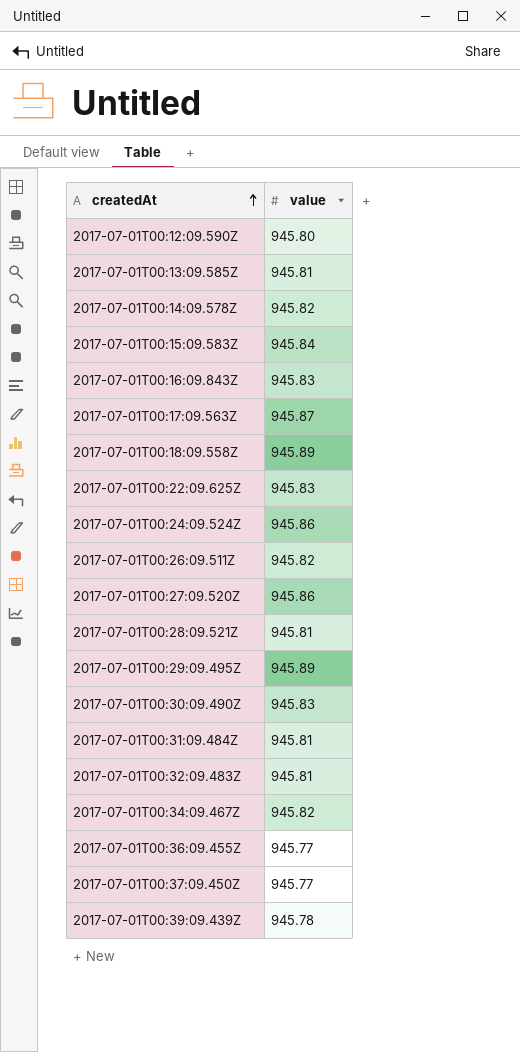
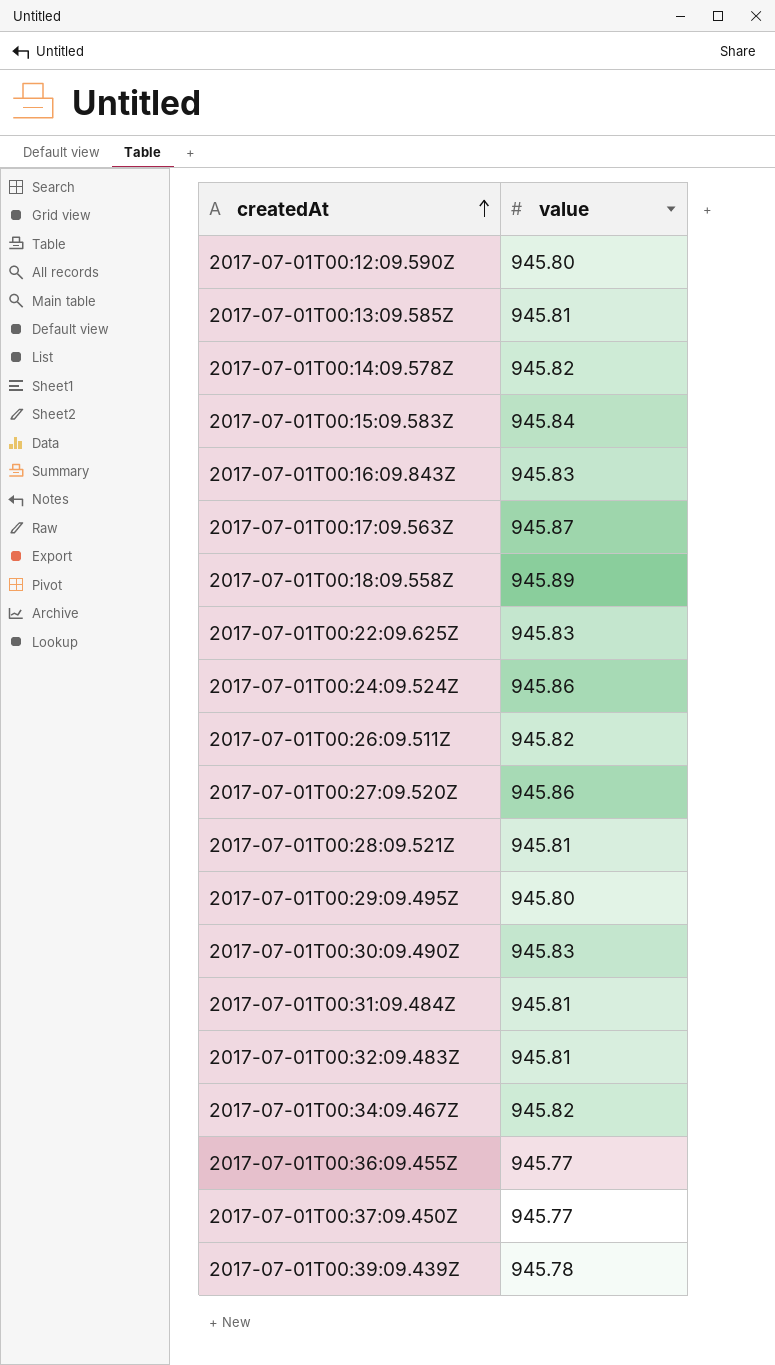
2017-07-01T00:29:09.495Z | value: 945.89 -> 945.80

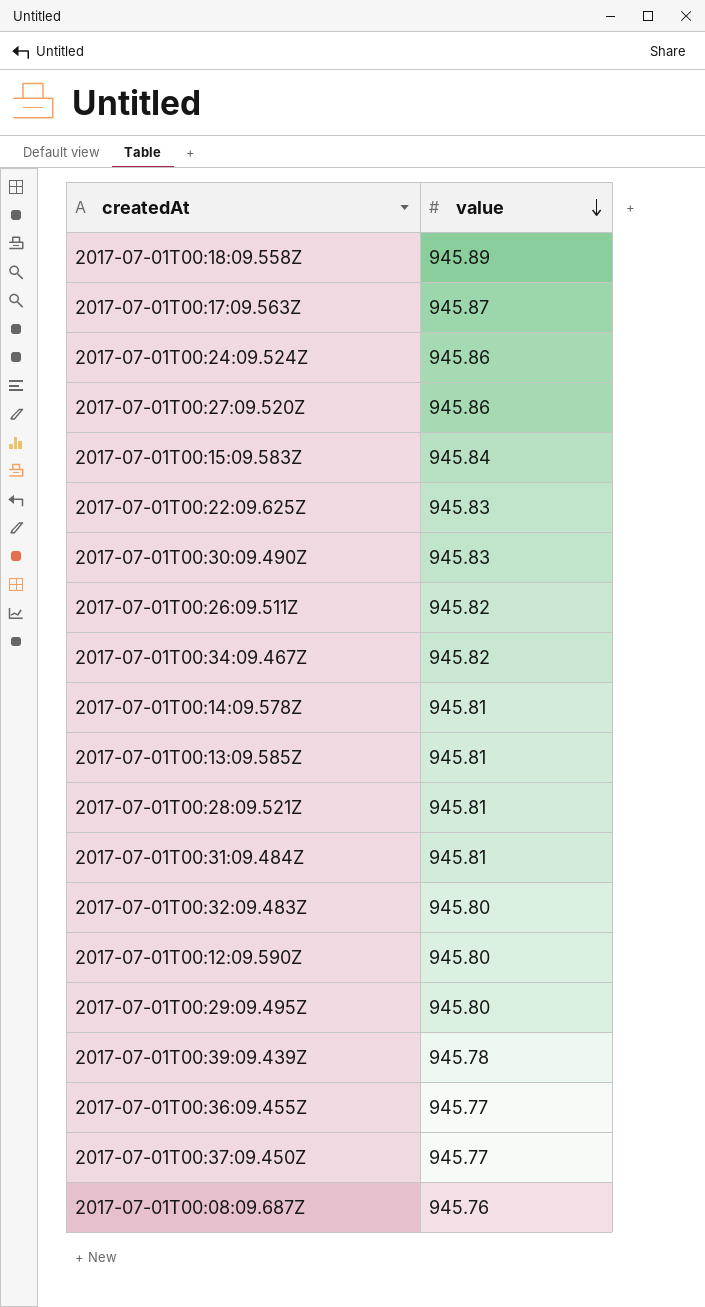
row order: createdAt ascending -> value descending
row 2017-07-01T00:16:09.843Z: 945.83 -> none
2017-07-01T00:14:09.578Z | value: 945.82 -> 945.81
2017-07-01T00:32:09.483Z | value: 945.81 -> 945.80
row 2017-07-01T00:08:09.687Z: none -> 945.76

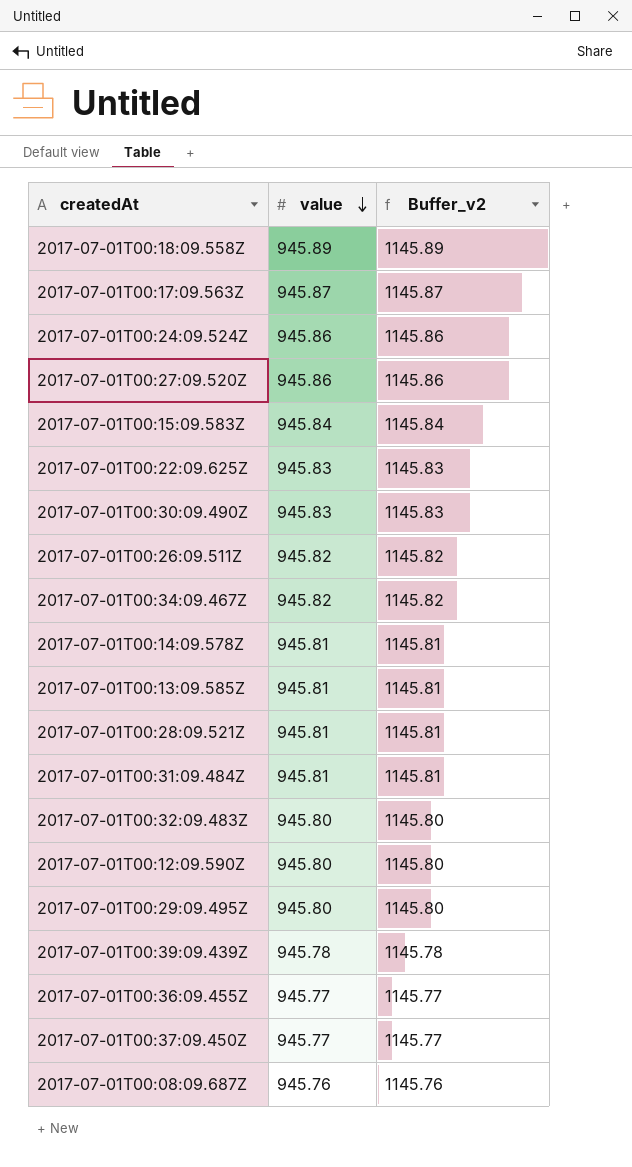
column Buffer_v2 | formula: none -> [value] + 200

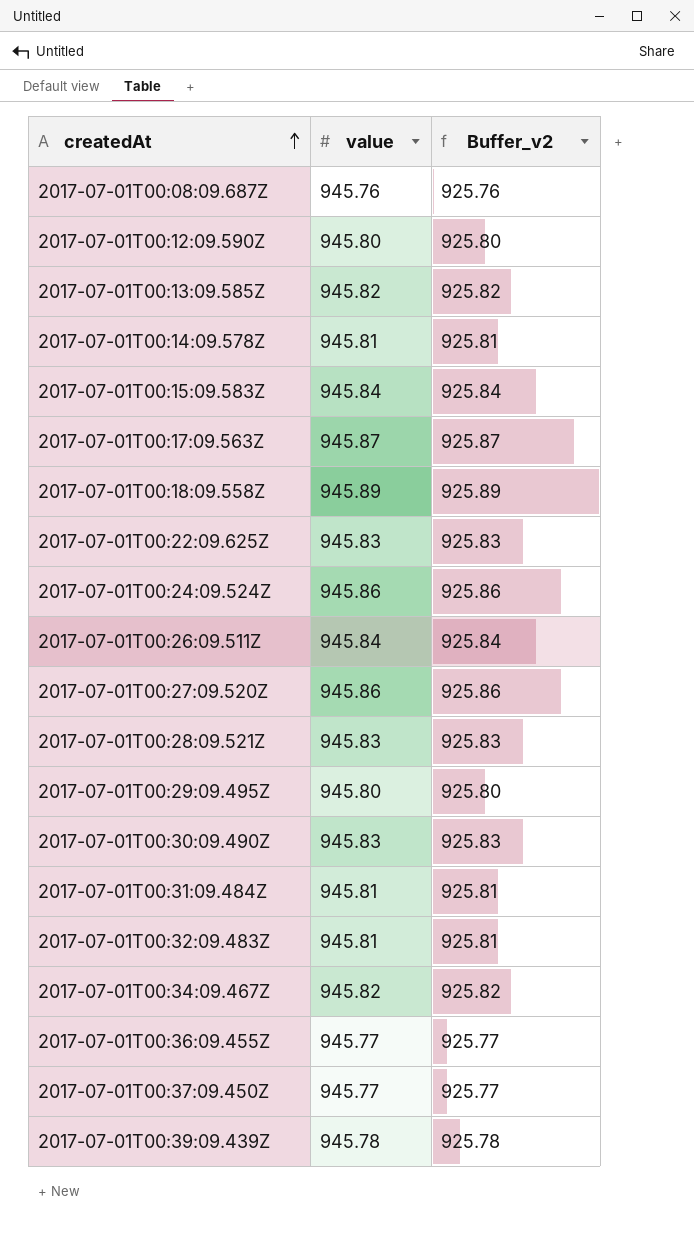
row order: value descending -> createdAt ascending
column Buffer_v2 | formula: [value] + 200 -> [value] - 20
2017-07-01T00:13:09.585Z | value: 945.81 -> 945.82
2017-07-01T00:26:09.511Z | value: 945.82 -> 945.84
2017-07-01T00:28:09.521Z | value: 945.81 -> 945.83
2017-07-01T00:32:09.483Z | value: 945.80 -> 945.81

